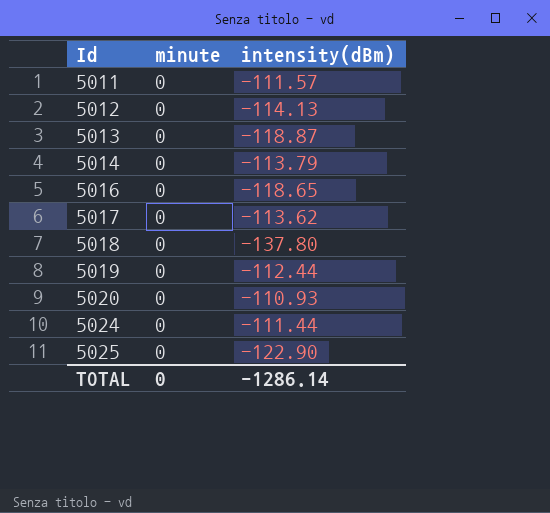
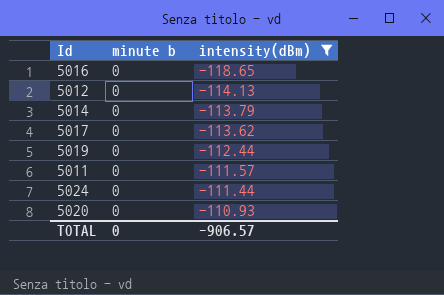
filter: none -> intensity(dBm) >= -118.65
row order: Id ascending -> intensity(dBm) ascending
column name: minute -> minute b
TOTAL | intensity(dBm): -1286.14 -> -906.57

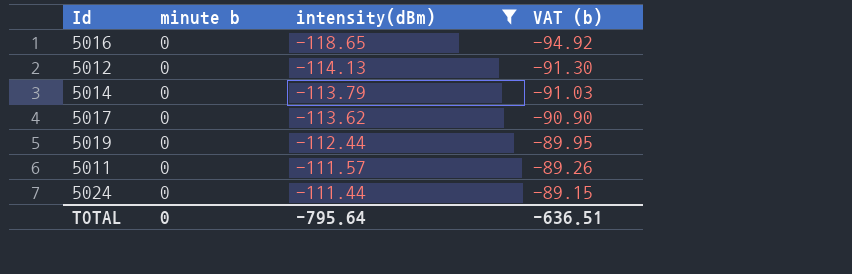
column VAT (b) | formula: none -> [intensity(dBm)] * 0.8
row 5020: 0 | -110.93 -> none
TOTAL | intensity(dBm): -906.57 -> -795.64

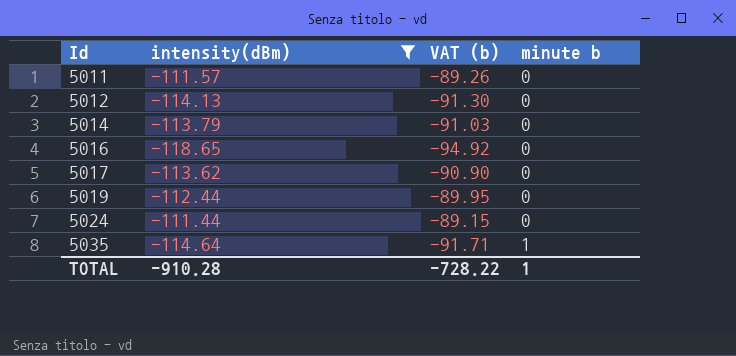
row order: intensity(dBm) ascending -> Id ascending
column minute b | position: 2 -> 4
row 5035: none -> -114.64 | -91.71 | 1
TOTAL | intensity(dBm): -795.64 -> -910.28
TOTAL | VAT (b): -636.51 -> -728.22
TOTAL | minute b: 0 -> 1

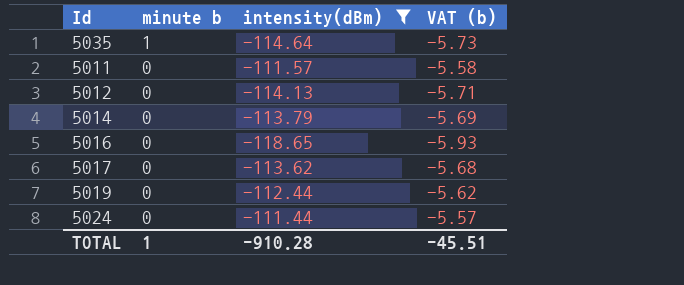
row order: Id ascending -> minute b descending
column minute b | position: 4 -> 2
column VAT (b) | formula: [intensity(dBm)] * 0.8 -> [intensity(dBm)] * 0.05
TOTAL | VAT (b): -728.22 -> -45.51

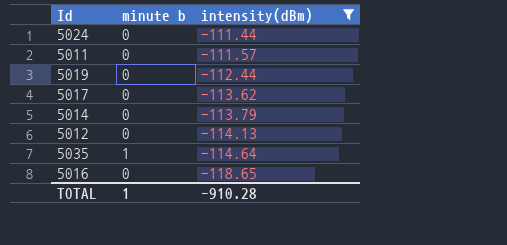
row order: minute b descending -> intensity(dBm) descending
column VAT (b) | formula: [intensity(dBm)] * 0.05 -> none

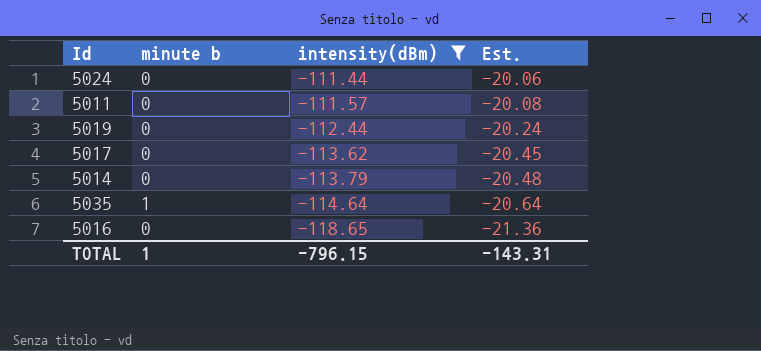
column Est. | formula: none -> [intensity(dBm)] * 0.18
row 5012: 0 | -114.13 -> none
TOTAL | intensity(dBm): -910.28 -> -796.15

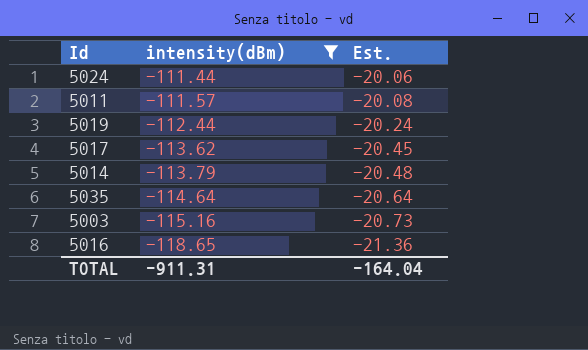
column minute b | position: 2 -> none
row 5003: none -> -115.16 | -20.73
TOTAL | intensity(dBm): -796.15 -> -911.31
TOTAL | Est.: -143.31 -> -164.04

